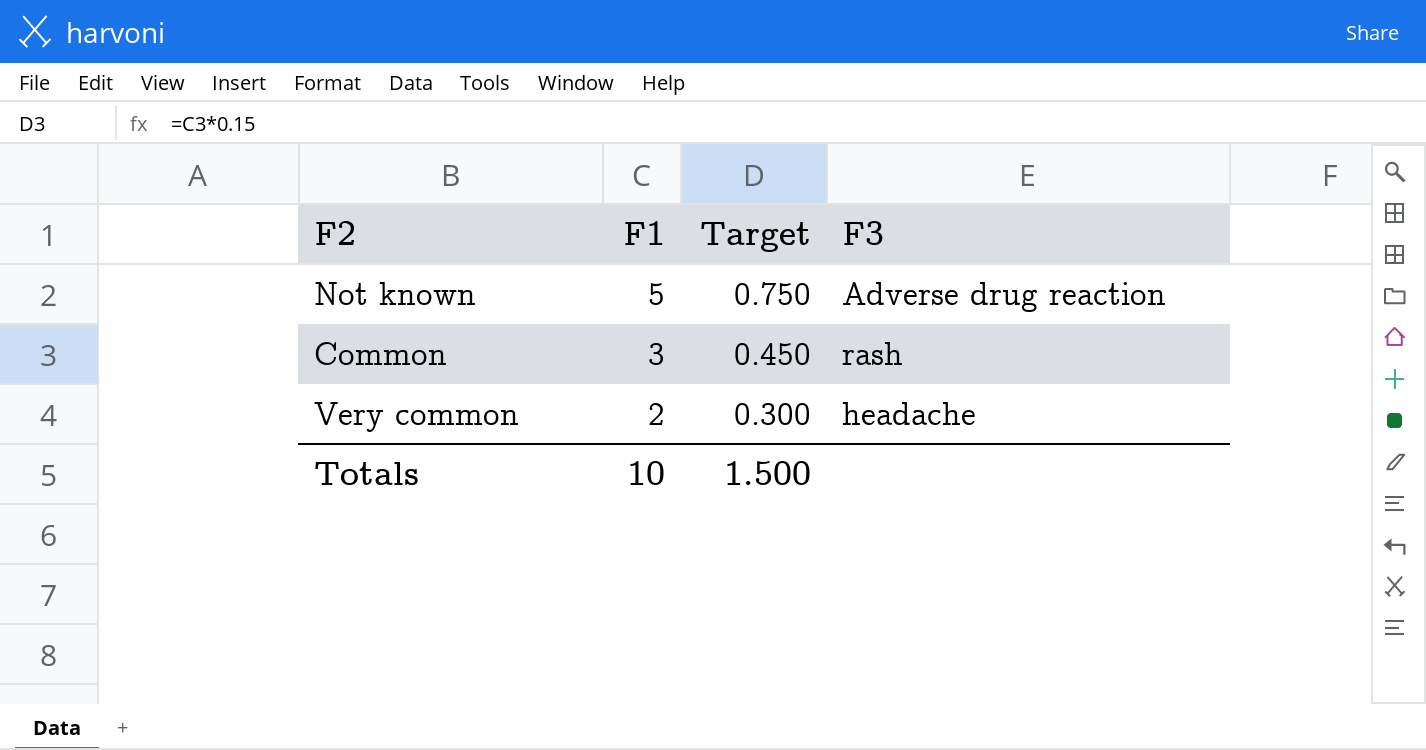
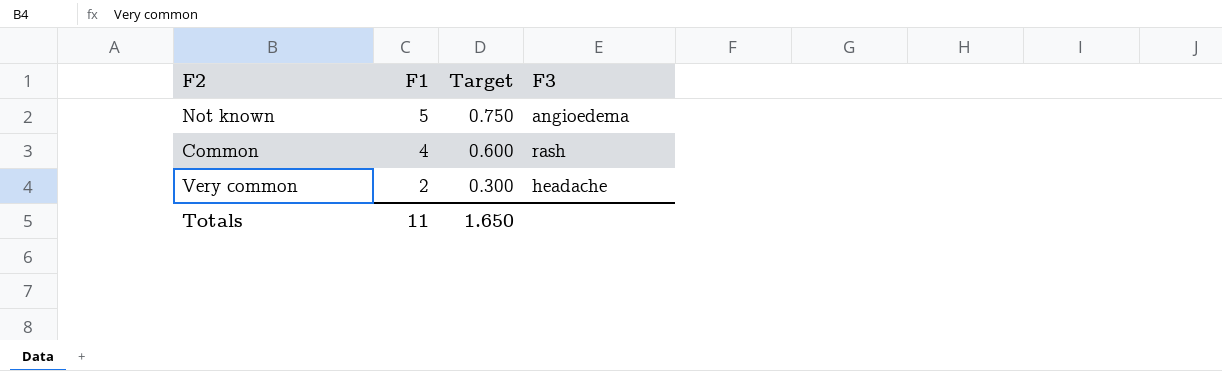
Not known | F3: Adverse drug reaction -> angioedema
Common | F1: 3 -> 4
Common | Target: 0.450 -> 0.600
Totals | F1: 10 -> 11
Totals | Target: 1.500 -> 1.650

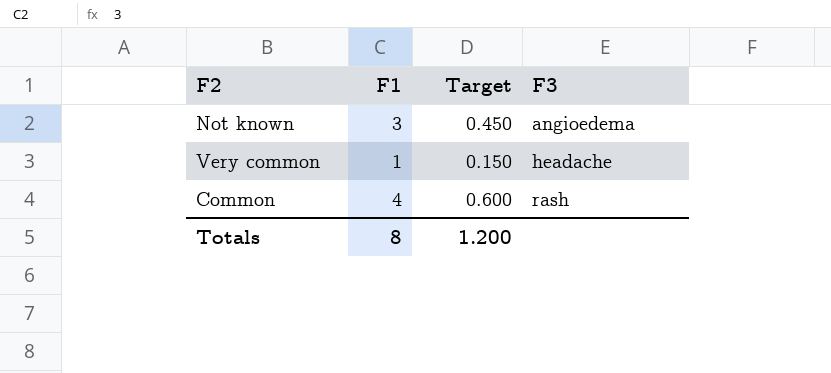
row order: F1 descending -> F3 ascending
Not known | F1: 5 -> 3
Not known | Target: 0.750 -> 0.450
Very common | F1: 2 -> 1
Very common | Target: 0.300 -> 0.150
Totals | F1: 11 -> 8
Totals | Target: 1.650 -> 1.200

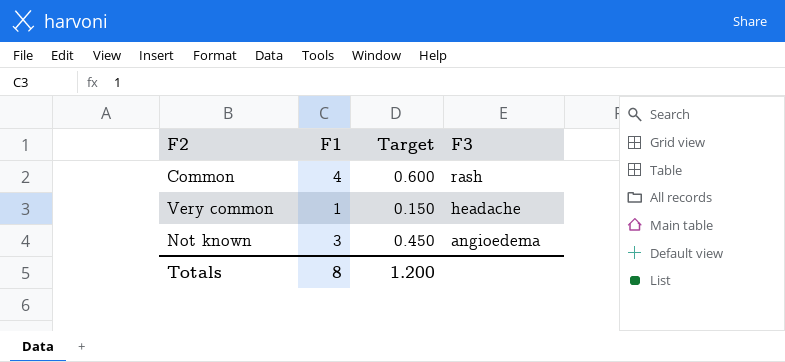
row order: F3 ascending -> F3 descending

